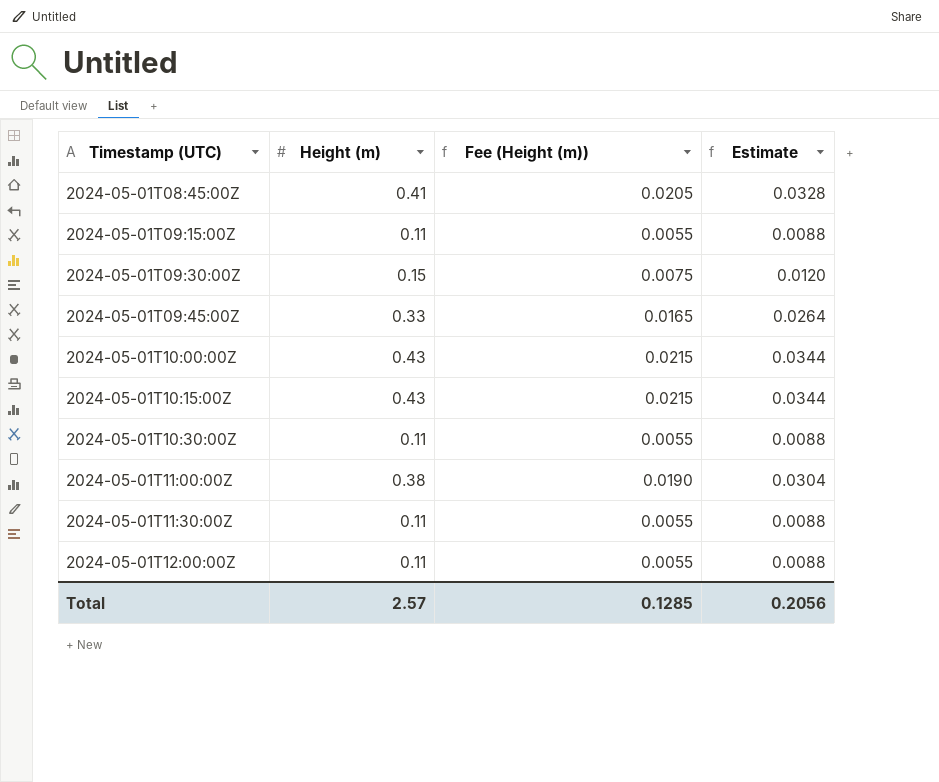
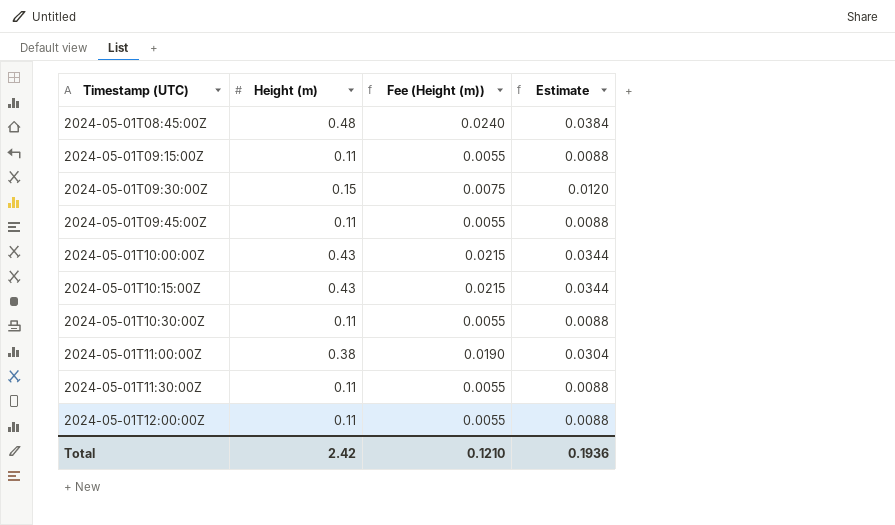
2024-05-01T08:45:00Z | Height (m): 0.41 -> 0.48
2024-05-01T08:45:00Z | Fee (Height (m)): 0.0205 -> 0.0240
2024-05-01T08:45:00Z | Estimate: 0.0328 -> 0.0384
2024-05-01T09:45:00Z | Height (m): 0.33 -> 0.11
2024-05-01T09:45:00Z | Fee (Height (m)): 0.0165 -> 0.0055
2024-05-01T09:45:00Z | Estimate: 0.0264 -> 0.0088
Total | Height (m): 2.57 -> 2.42
Total | Fee (Height (m)): 0.1285 -> 0.1210
Total | Estimate: 0.2056 -> 0.1936

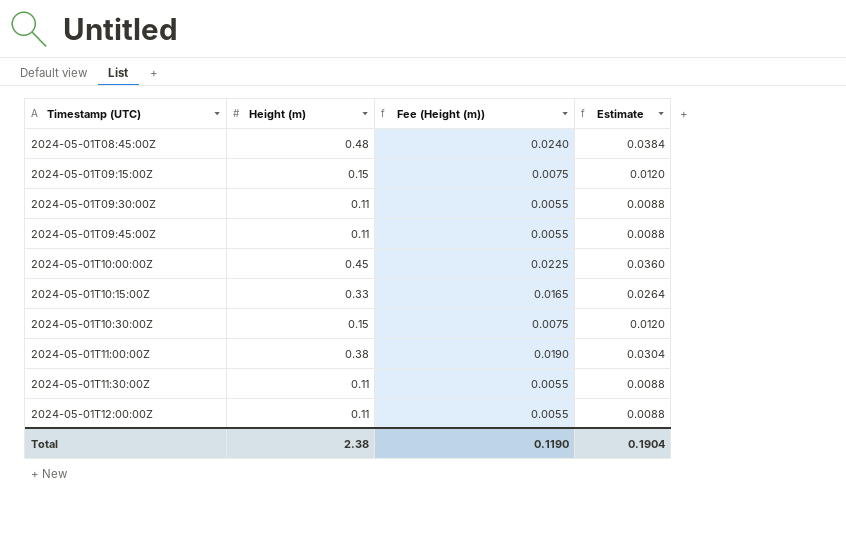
2024-05-01T09:15:00Z | Height (m): 0.11 -> 0.15
2024-05-01T09:15:00Z | Fee (Height (m)): 0.0055 -> 0.0075
2024-05-01T09:15:00Z | Estimate: 0.0088 -> 0.0120
2024-05-01T09:30:00Z | Height (m): 0.15 -> 0.11
2024-05-01T09:30:00Z | Fee (Height (m)): 0.0075 -> 0.0055
2024-05-01T09:30:00Z | Estimate: 0.0120 -> 0.0088
2024-05-01T10:00:00Z | Height (m): 0.43 -> 0.45
2024-05-01T10:00:00Z | Fee (Height (m)): 0.0215 -> 0.0225
2024-05-01T10:00:00Z | Estimate: 0.0344 -> 0.0360
2024-05-01T10:15:00Z | Height (m): 0.43 -> 0.33
2024-05-01T10:15:00Z | Fee (Height (m)): 0.0215 -> 0.0165
2024-05-01T10:15:00Z | Estimate: 0.0344 -> 0.0264
2024-05-01T10:30:00Z | Height (m): 0.11 -> 0.15
2024-05-01T10:30:00Z | Fee (Height (m)): 0.0055 -> 0.0075
2024-05-01T10:30:00Z | Estimate: 0.0088 -> 0.0120
Total | Height (m): 2.42 -> 2.38
Total | Fee (Height (m)): 0.1210 -> 0.1190
Total | Estimate: 0.1936 -> 0.1904

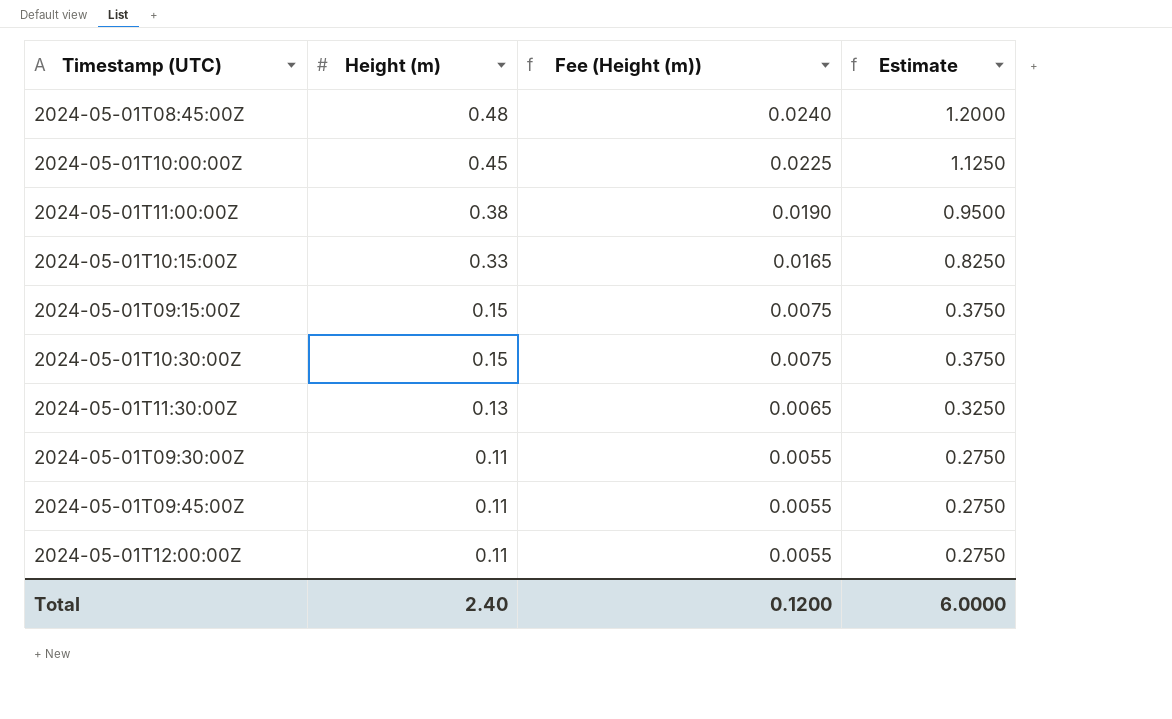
row order: Timestamp (UTC) ascending -> Height (m) descending
column Estimate | formula: [Height (m)] * 0.08 -> [Height (m)] * 2.5
2024-05-01T11:30:00Z | Height (m): 0.11 -> 0.13
2024-05-01T11:30:00Z | Fee (Height (m)): 0.0055 -> 0.0065
Total | Height (m): 2.38 -> 2.40
Total | Fee (Height (m)): 0.1190 -> 0.1200
Total | Estimate: 0.1904 -> 6.0000

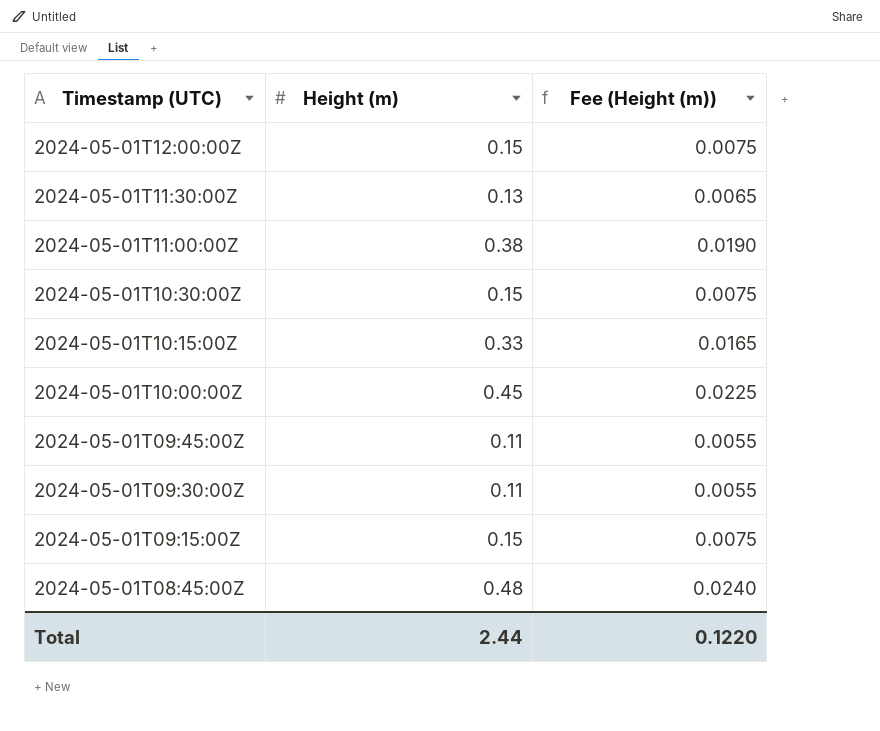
row order: Height (m) descending -> Timestamp (UTC) descending
column Estimate | formula: [Height (m)] * 2.5 -> none
2024-05-01T12:00:00Z | Height (m): 0.11 -> 0.15
2024-05-01T12:00:00Z | Fee (Height (m)): 0.0055 -> 0.0075
Total | Height (m): 2.40 -> 2.44
Total | Fee (Height (m)): 0.1200 -> 0.1220

